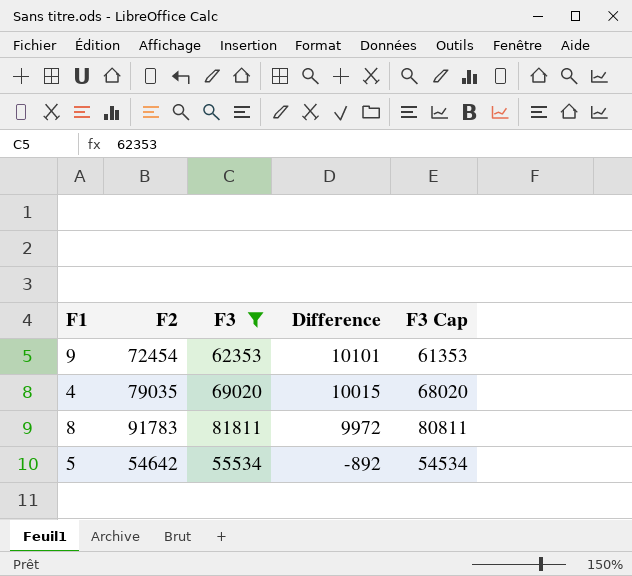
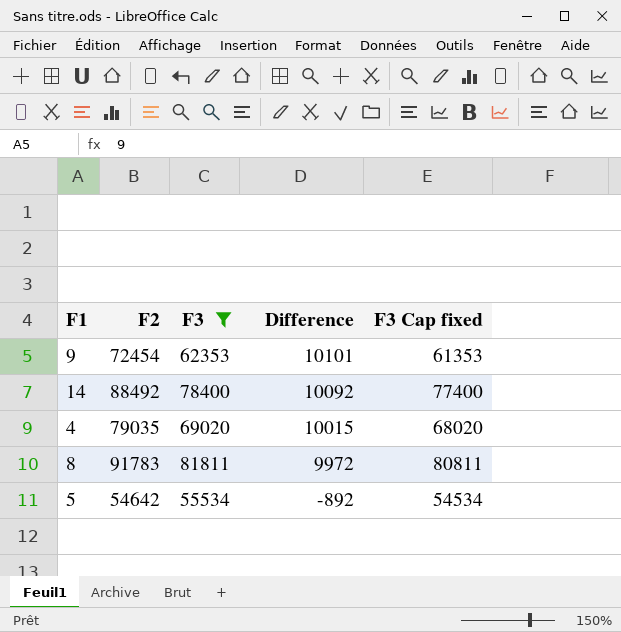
column name: F3 Cap -> F3 Cap fixed
row 14: none -> 88492 | 78400 | 10092 | 77400

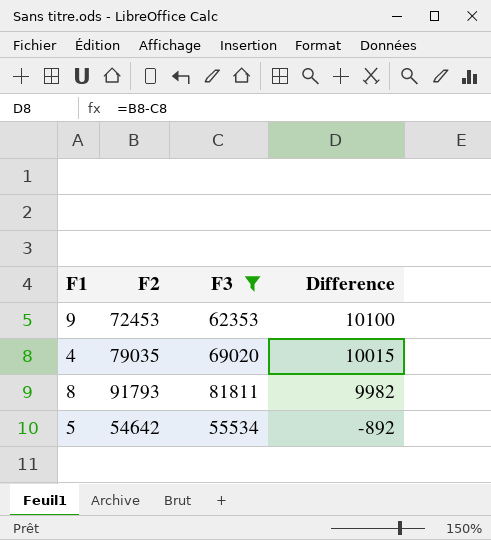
column F3 Cap fixed | formula: [F3] - 1000 -> none
row 14: 88492 | 78400 | 10092 | 77400 -> none
9 | F2: 72454 -> 72453
9 | Difference: 10101 -> 10100
8 | F2: 91783 -> 91793
8 | Difference: 9972 -> 9982

